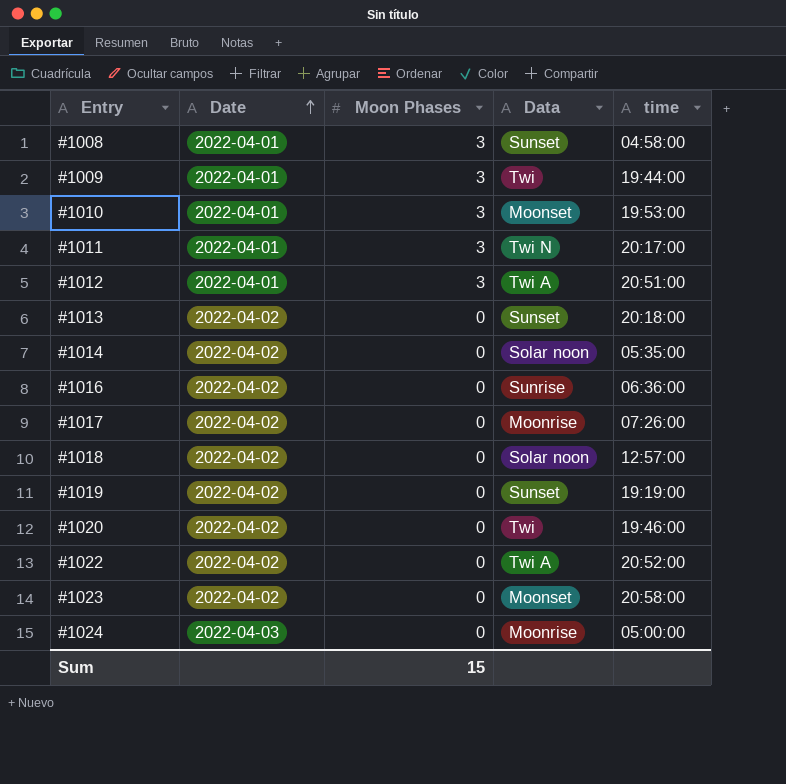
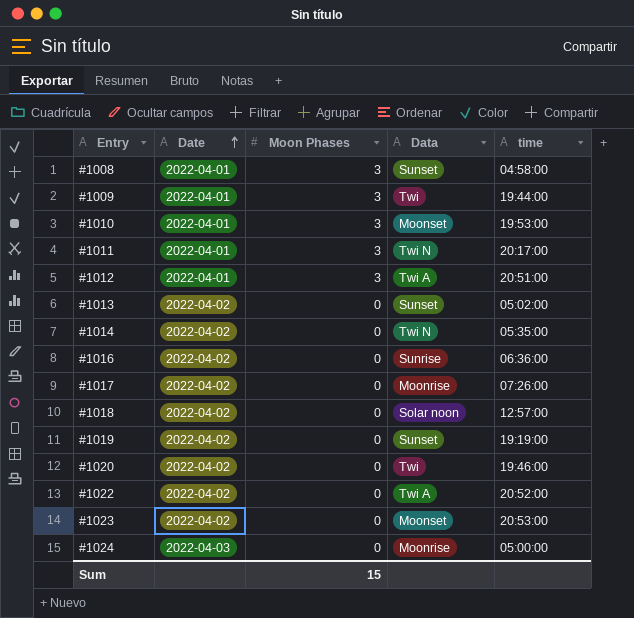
#1013 | time: 20:18:00 -> 05:02:00
#1014 | Data: Solar noon -> Twi N
#1023 | time: 20:58:00 -> 20:53:00

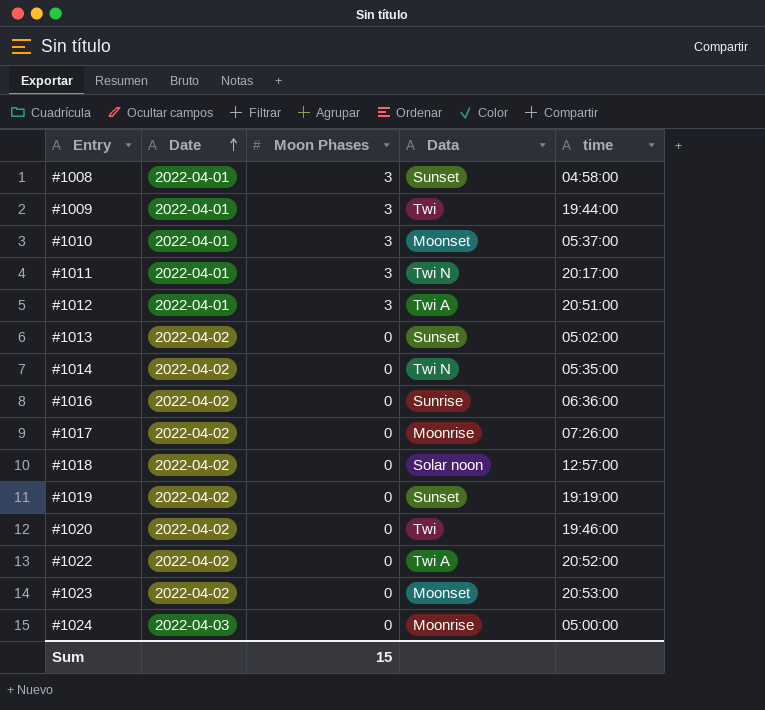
#1010 | time: 19:53:00 -> 05:37:00

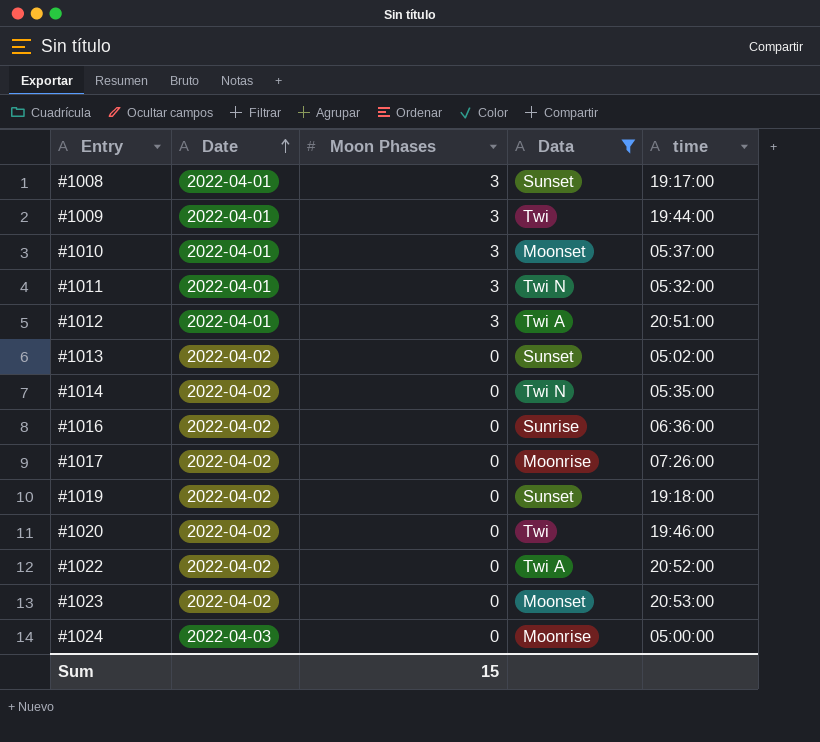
filter: none -> Data != Solar noon
#1008 | time: 04:58:00 -> 19:17:00
#1011 | time: 20:17:00 -> 05:32:00
#1019 | time: 19:19:00 -> 19:18:00

